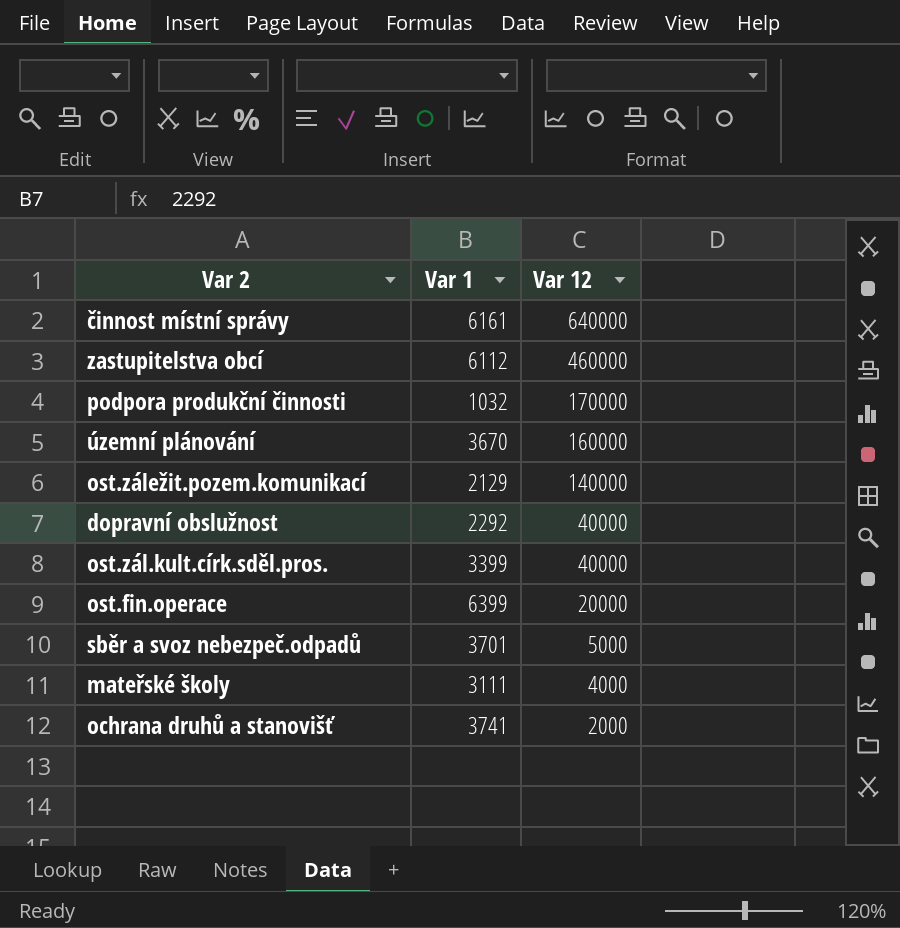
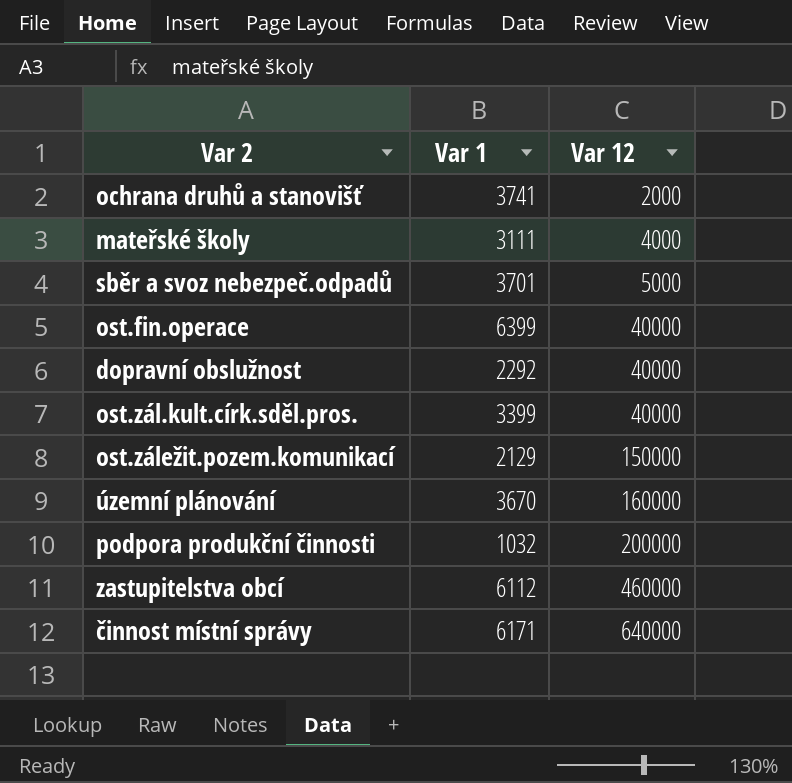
row order: Var 12 descending -> Var 12 ascending
ost.fin.operace | Var 12: 20000 -> 40000
ost.záležit.pozem.komunikací | Var 12: 140000 -> 150000
podpora produkční činnosti | Var 12: 170000 -> 200000
činnost místní správy | Var 1: 6161 -> 6171

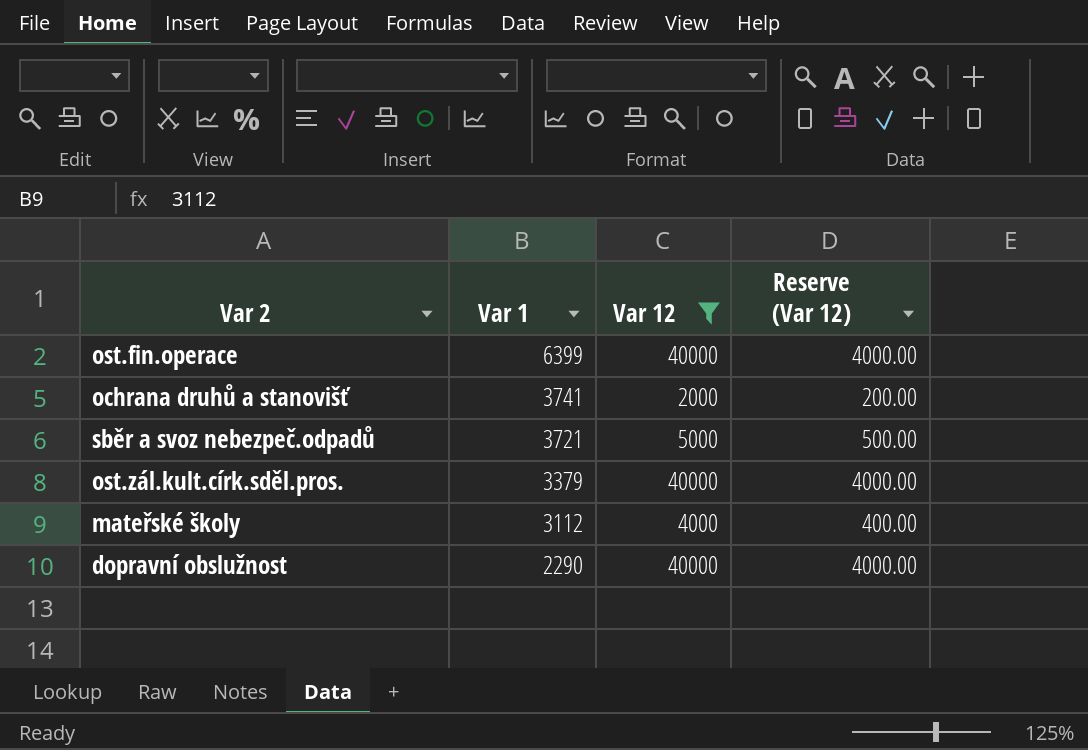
filter: none -> Var 12 <= 40000
row order: Var 12 ascending -> Var 1 descending
column Reserve (Var 12) | formula: none -> [Var 12] * 0.1
sběr a svoz nebezpeč.odpadů | Var 1: 3701 -> 3721
ost.zál.kult.círk.sděl.pros. | Var 1: 3399 -> 3379
mateřské školy | Var 1: 3111 -> 3112
dopravní obslužnost | Var 1: 2292 -> 2290

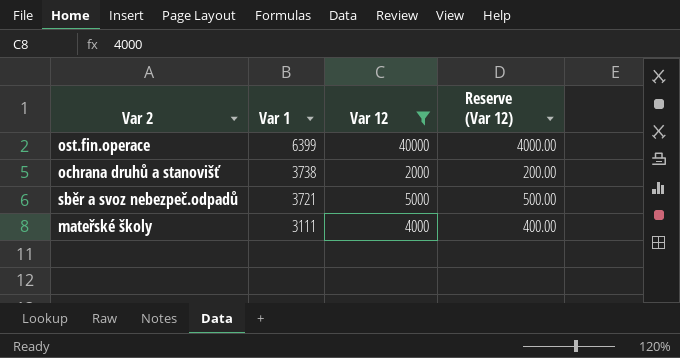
row ost.zál.kult.círk.sděl.pros.: 3379 | 40000 | 4000.00 -> none
row dopravní obslužnost: 2290 | 40000 | 4000.00 -> none
ochrana druhů a stanovišť | Var 1: 3741 -> 3738
mateřské školy | Var 1: 3112 -> 3111

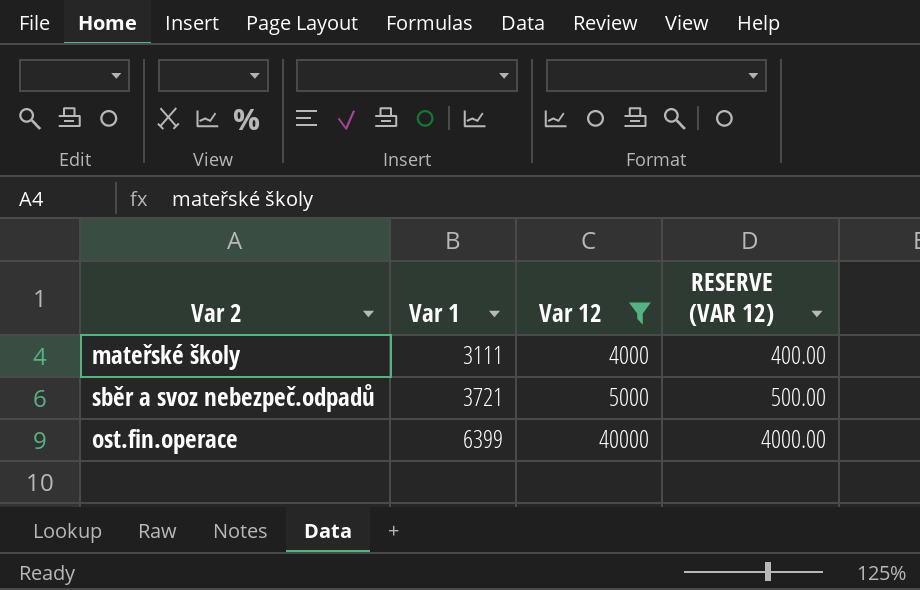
row order: Var 1 descending -> Var 1 ascending
column name: Reserve (Var 12) -> RESERVE (VAR 12)
row ochrana druhů a stanovišť: 3738 | 2000 | 200.00 -> none

